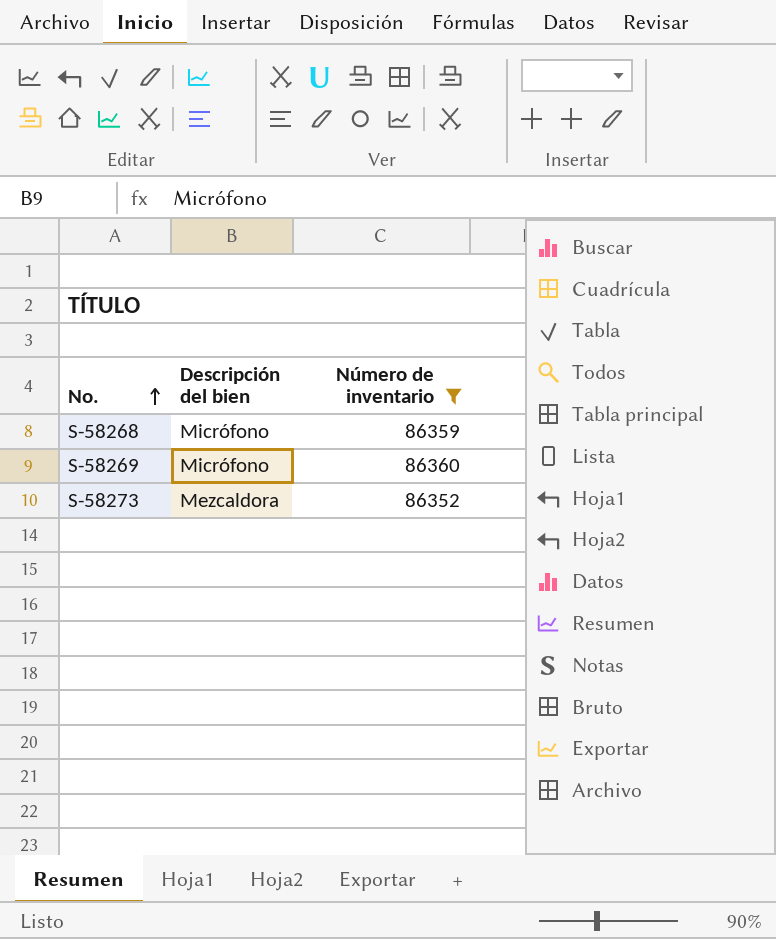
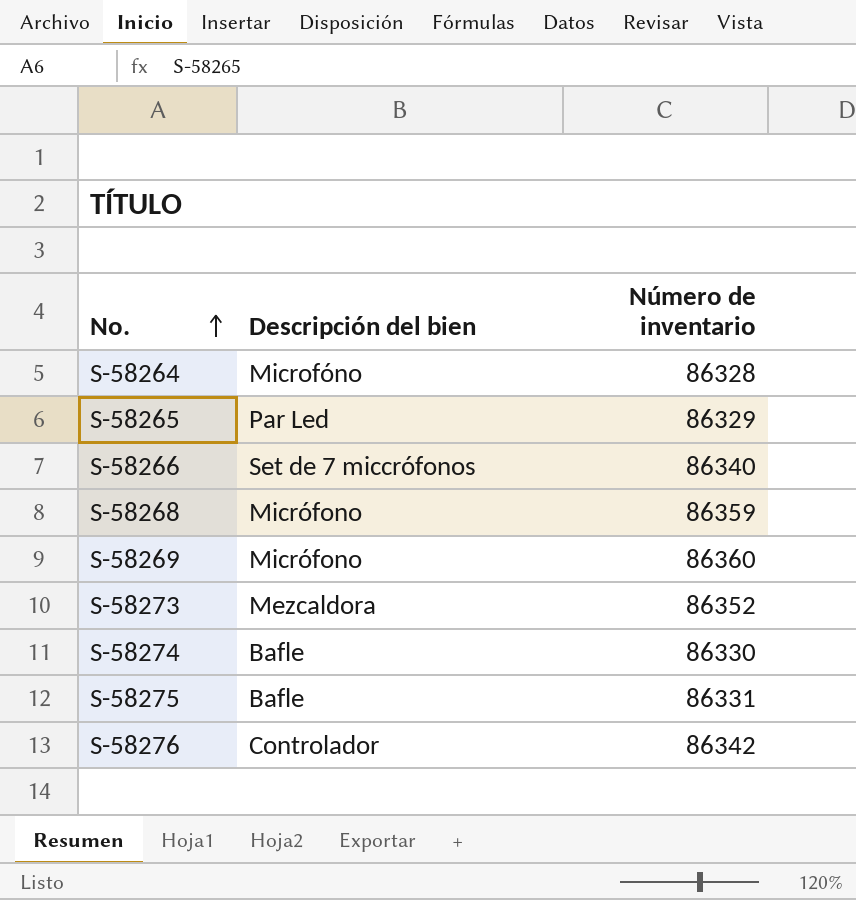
filter: Número de inventario >= 86352 -> none

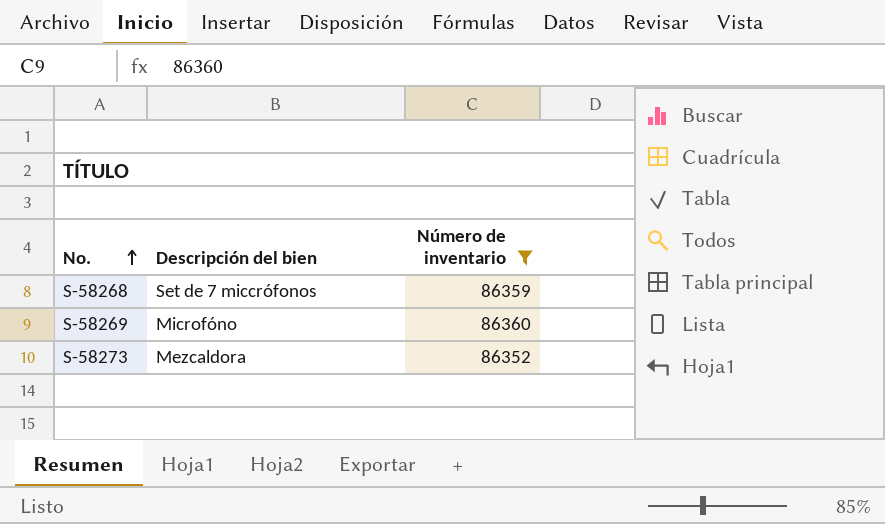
filter: none -> Número de inventario >= 86352
S-58268 | Descripción del bien: Micrófono -> Set de 7 miccrófonos
S-58269 | Descripción del bien: Micrófono -> Microfóno

